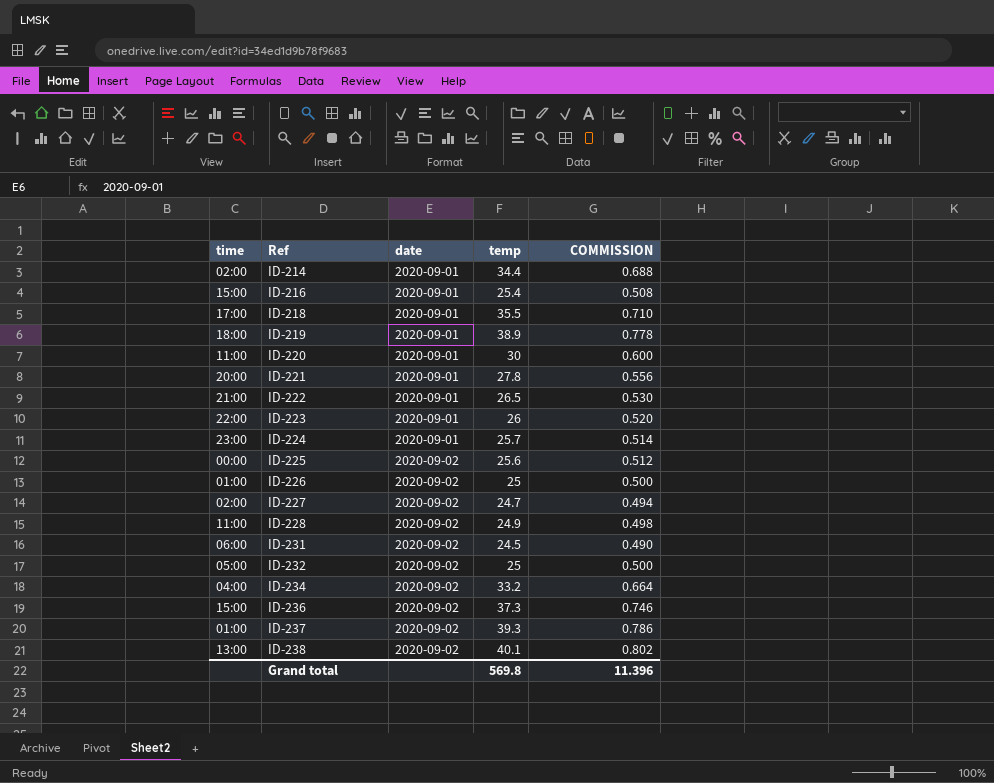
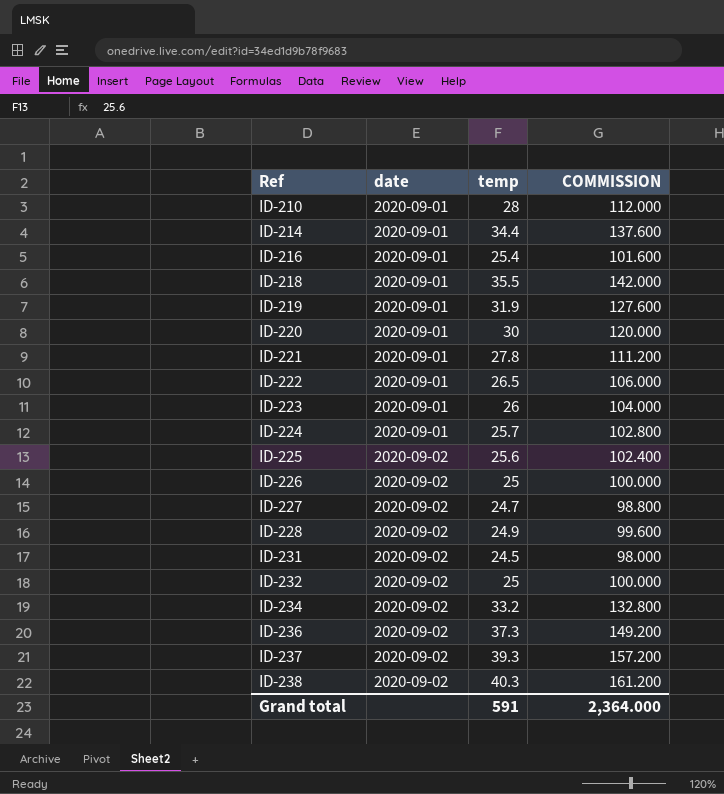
column time | position: 1 -> none
column COMMISSION | formula: [temp] * 0.02 -> [temp] * 4
row ID-210: none -> 2020-09-01 | 28 | 112.000
ID-219 | temp: 38.9 -> 31.9
ID-238 | temp: 40.1 -> 40.3
Grand total | temp: 569.8 -> 591
Grand total | COMMISSION: 11.396 -> 2,364.000

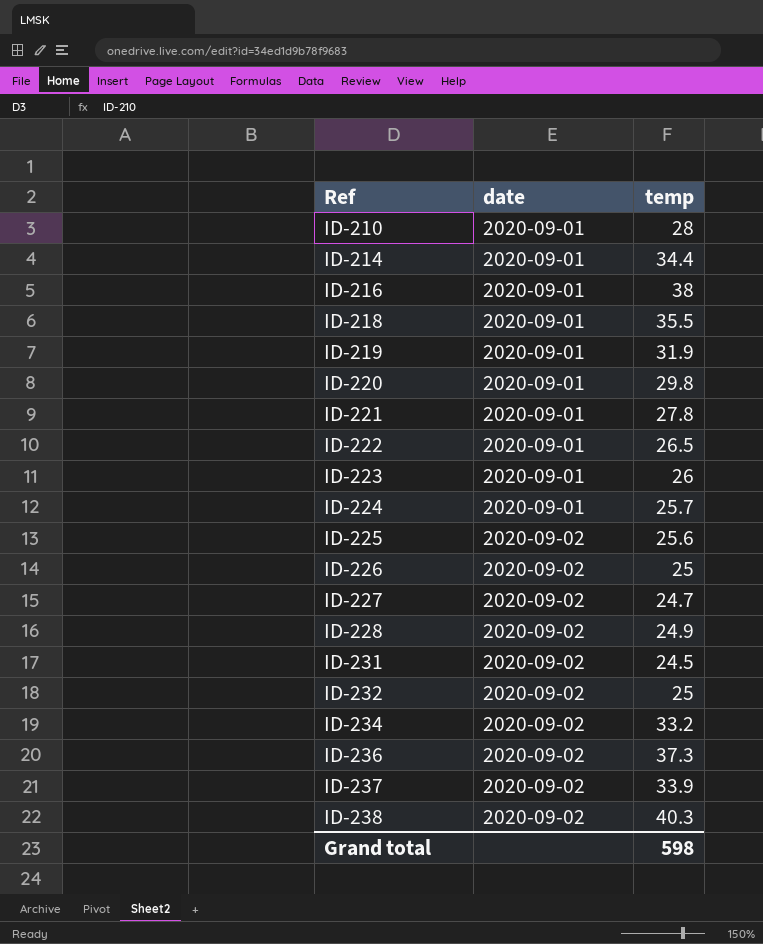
column COMMISSION | formula: [temp] * 4 -> none
ID-216 | temp: 25.4 -> 38
ID-220 | temp: 30 -> 29.8
ID-237 | temp: 39.3 -> 33.9
Grand total | temp: 591 -> 598

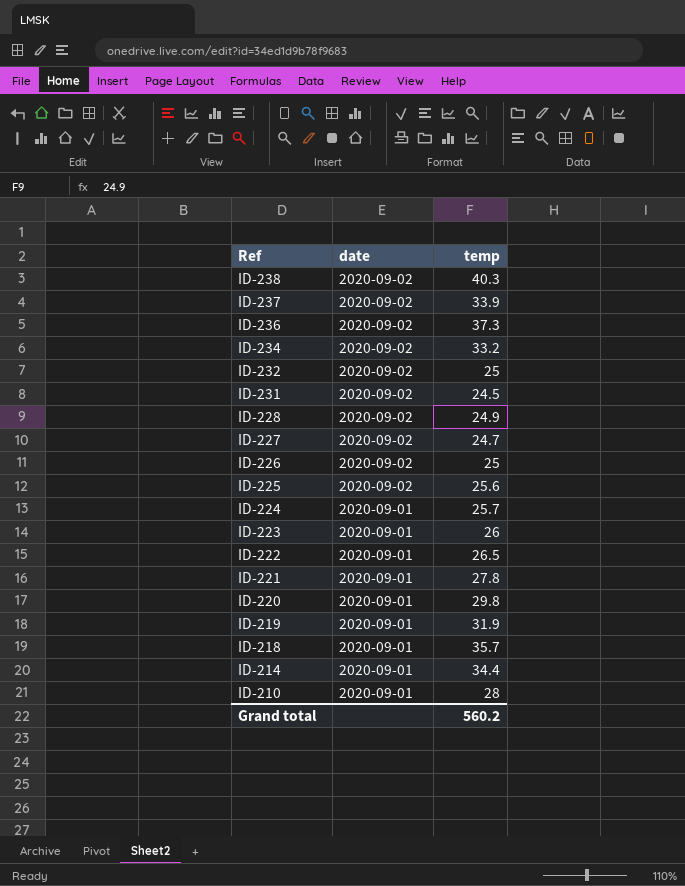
row order: Ref ascending -> Ref descending
row ID-216: 2020-09-01 | 38 -> none
ID-218 | temp: 35.5 -> 35.7
Grand total | temp: 598 -> 560.2

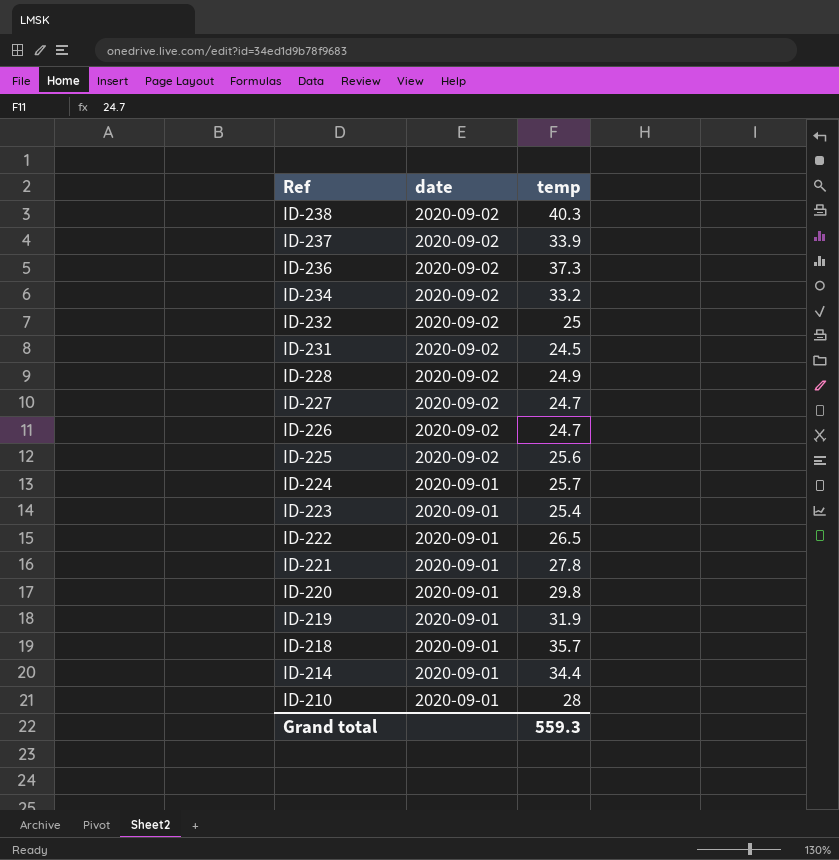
ID-226 | temp: 25 -> 24.7
ID-223 | temp: 26 -> 25.4
Grand total | temp: 560.2 -> 559.3

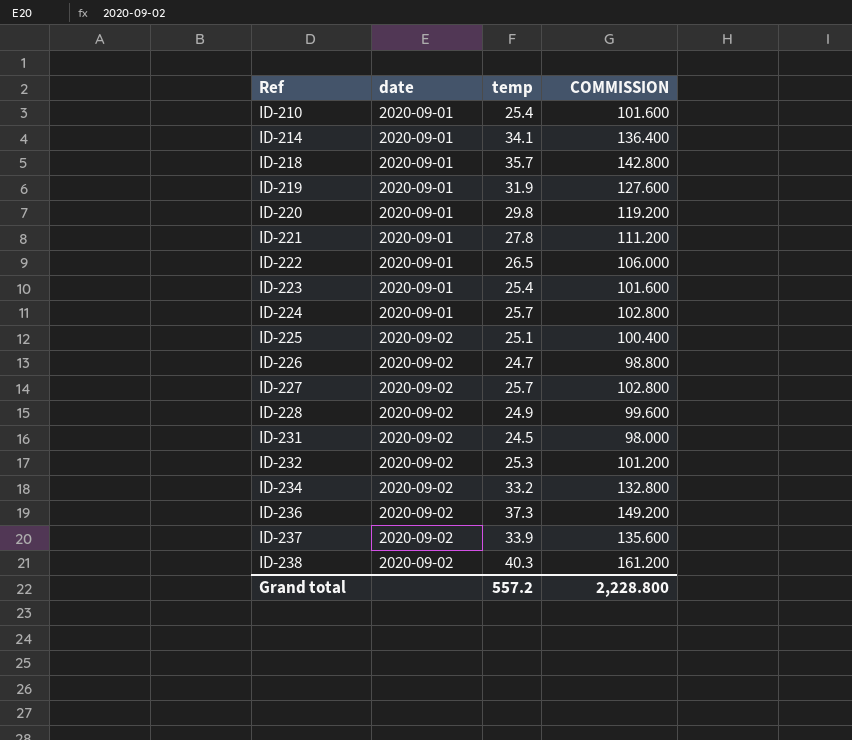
row order: Ref descending -> Ref ascending
column COMMISSION | formula: none -> [temp] * 4
ID-210 | temp: 28 -> 25.4
ID-214 | temp: 34.4 -> 34.1
ID-225 | temp: 25.6 -> 25.1
ID-227 | temp: 24.7 -> 25.7
ID-232 | temp: 25 -> 25.3
Grand total | temp: 559.3 -> 557.2

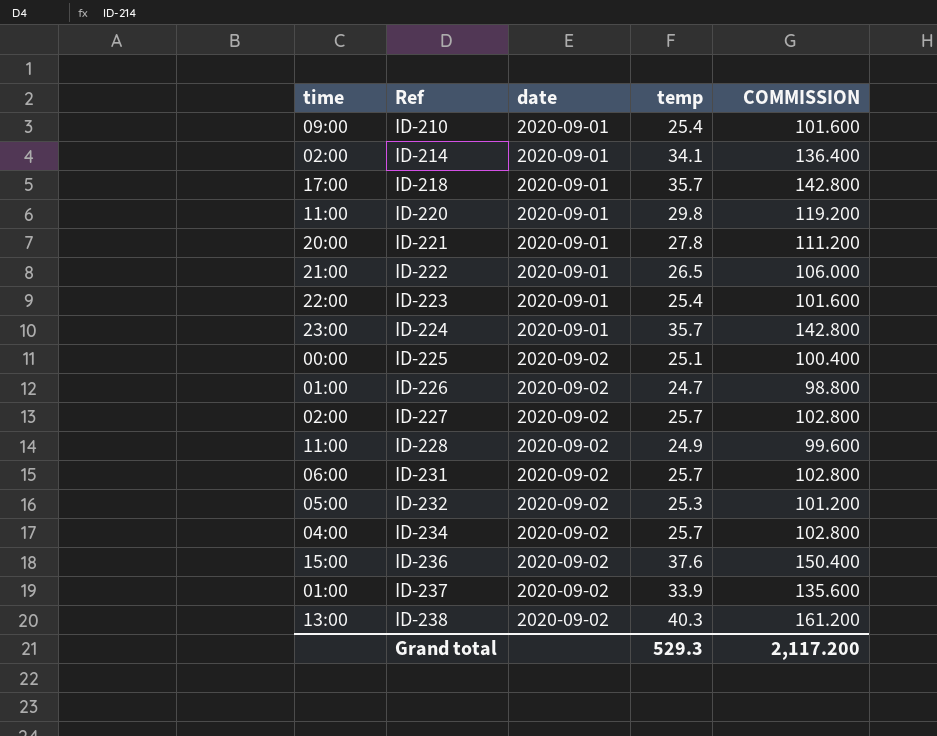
column time | position: none -> 1
row ID-219: 2020-09-01 | 31.9 | 127.600 -> none
ID-224 | temp: 25.7 -> 35.7
ID-224 | COMMISSION: 102.800 -> 142.800
ID-231 | temp: 24.5 -> 25.7
ID-231 | COMMISSION: 98.000 -> 102.800
ID-234 | temp: 33.2 -> 25.7
ID-234 | COMMISSION: 132.800 -> 102.800
ID-236 | temp: 37.3 -> 37.6
ID-236 | COMMISSION: 149.200 -> 150.400
Grand total | temp: 557.2 -> 529.3
Grand total | COMMISSION: 2,228.800 -> 2,117.200

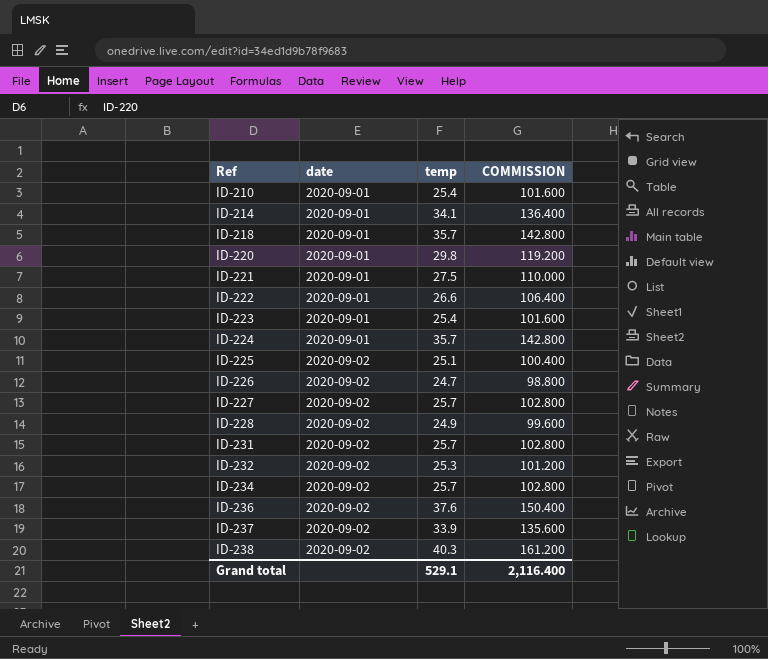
column time | position: 1 -> none
ID-221 | temp: 27.8 -> 27.5
ID-221 | COMMISSION: 111.200 -> 110.000
ID-222 | temp: 26.5 -> 26.6
ID-222 | COMMISSION: 106.000 -> 106.400
Grand total | temp: 529.3 -> 529.1
Grand total | COMMISSION: 2,117.200 -> 2,116.400

